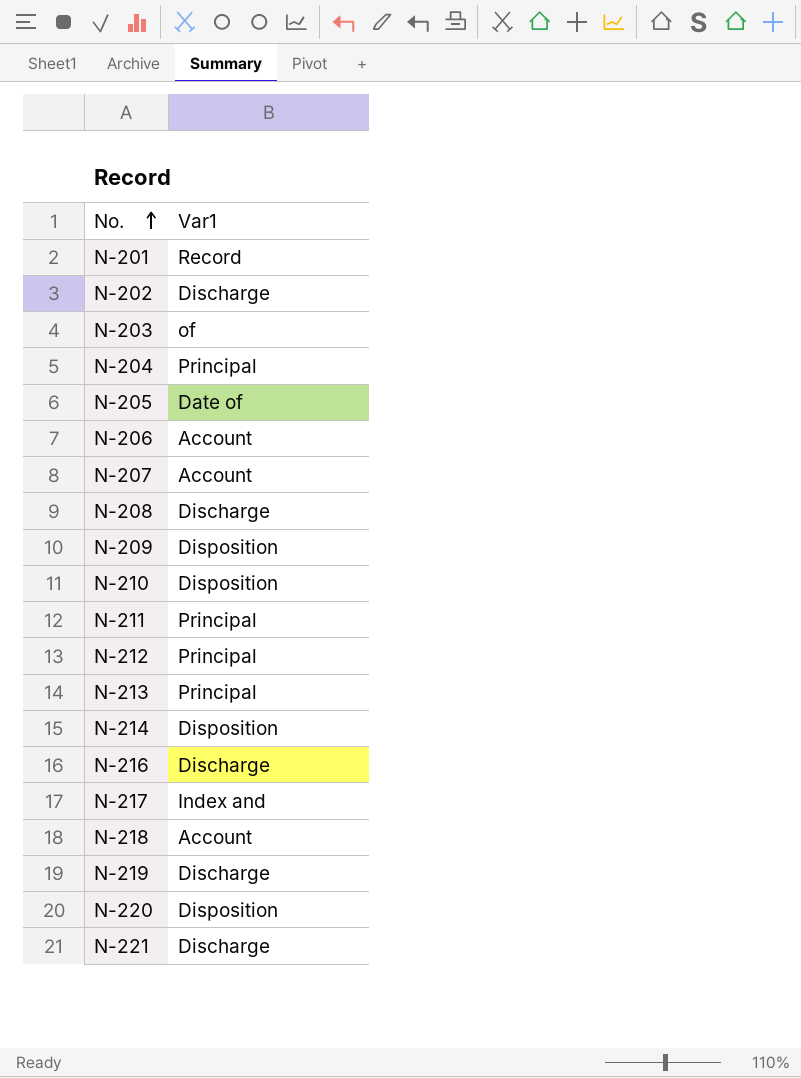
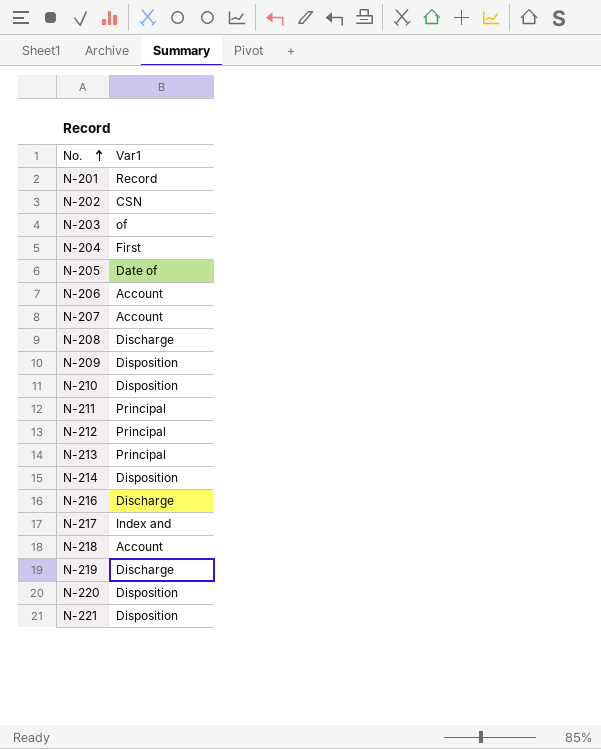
N-202 | Var1: Discharge -> CSN
N-204 | Var1: Principal -> First
N-221 | Var1: Discharge -> Disposition

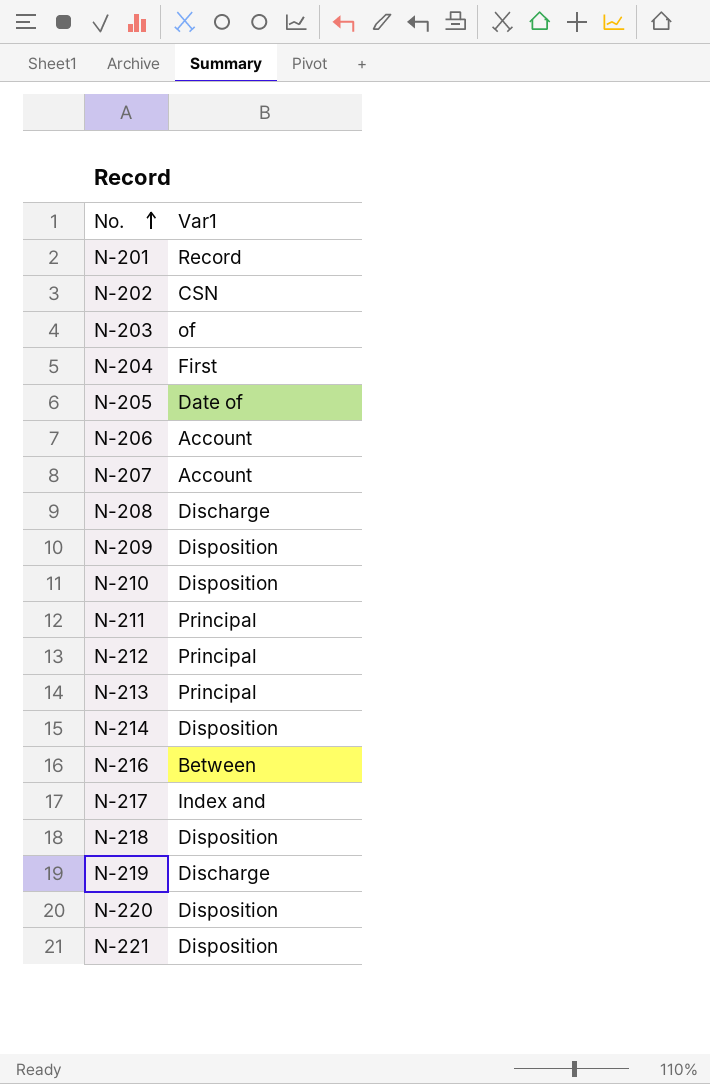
N-216 | Var1: Discharge -> Between
N-218 | Var1: Account -> Disposition

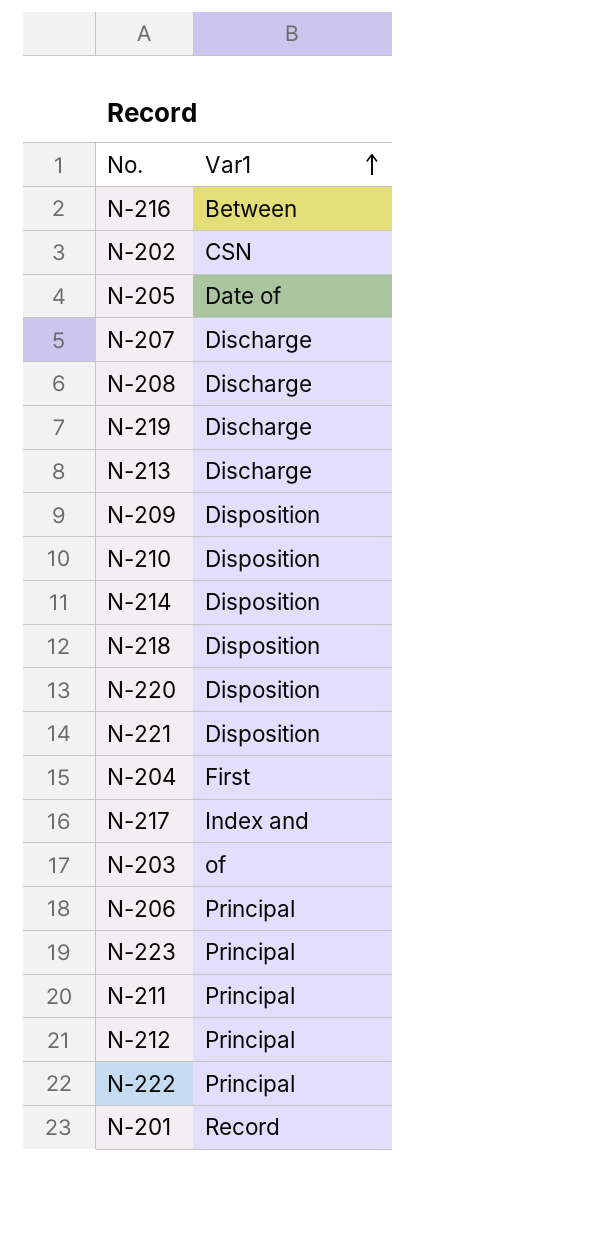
row order: No. ascending -> Var1 ascending
N-207 | Var1: Account -> Discharge
N-213 | Var1: Principal -> Discharge
N-206 | Var1: Account -> Principal
row N-223: none -> Principal
row N-222: none -> Principal

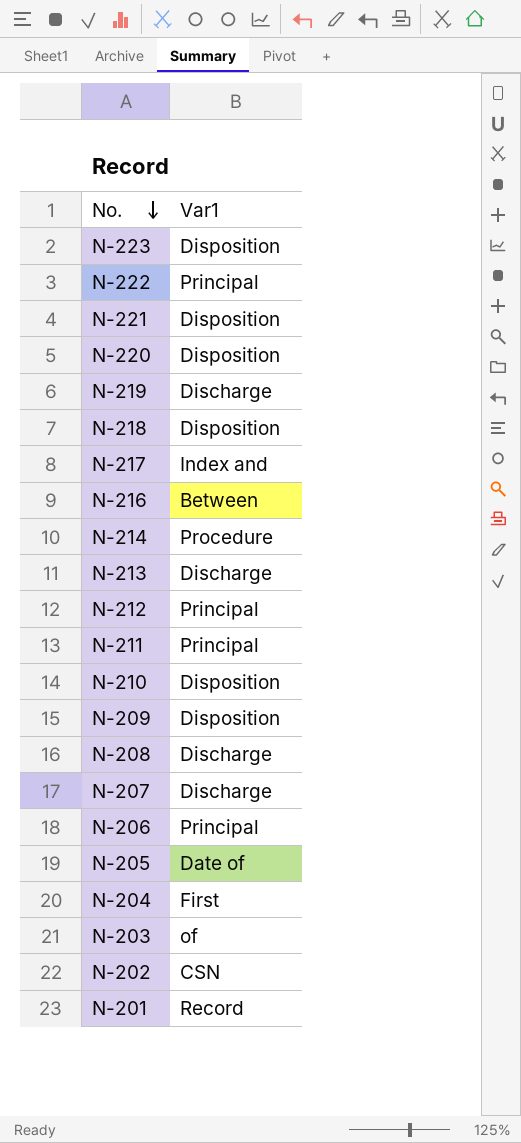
row order: Var1 ascending -> No. descending
N-223 | Var1: Principal -> Disposition
N-214 | Var1: Disposition -> Procedure

